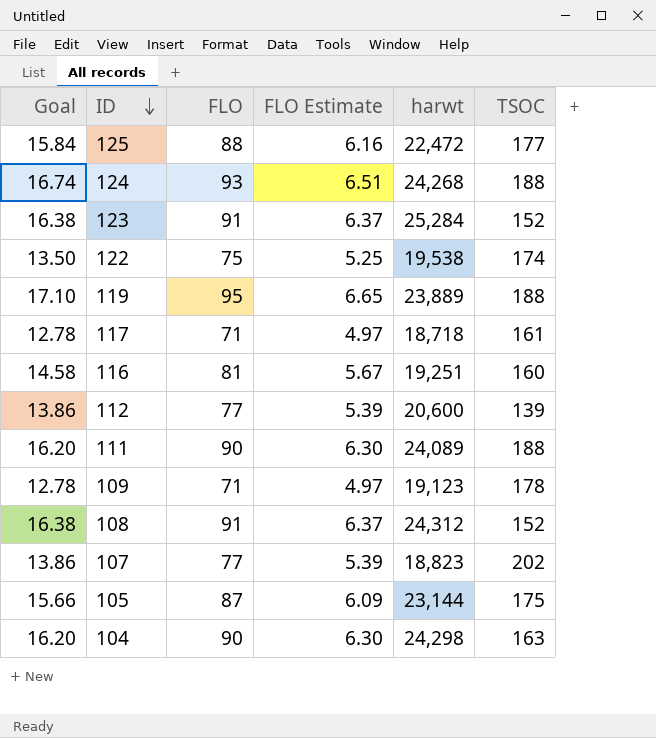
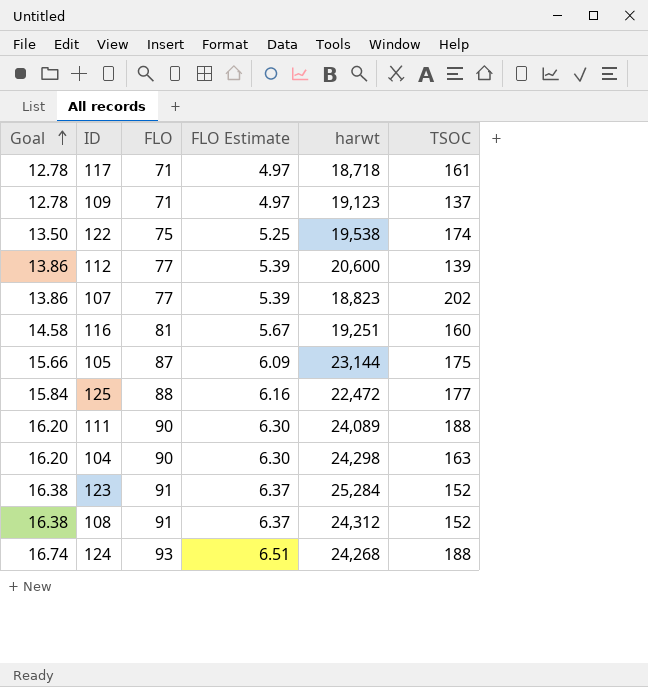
row order: ID descending -> Goal ascending
row 119: 17.10 | 95 | 6.65 | 23,889 | 188 -> none
109 | TSOC: 178 -> 137

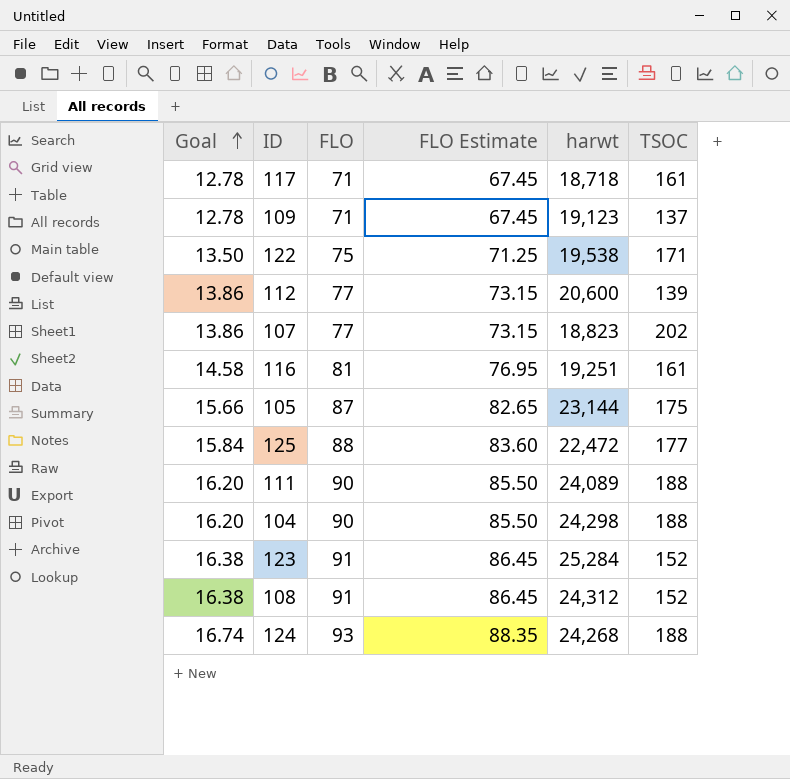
column FLO Estimate | formula: [FLO] * 0.07 -> [FLO] * 0.95
122 | TSOC: 174 -> 171
116 | TSOC: 160 -> 161
104 | TSOC: 163 -> 188

